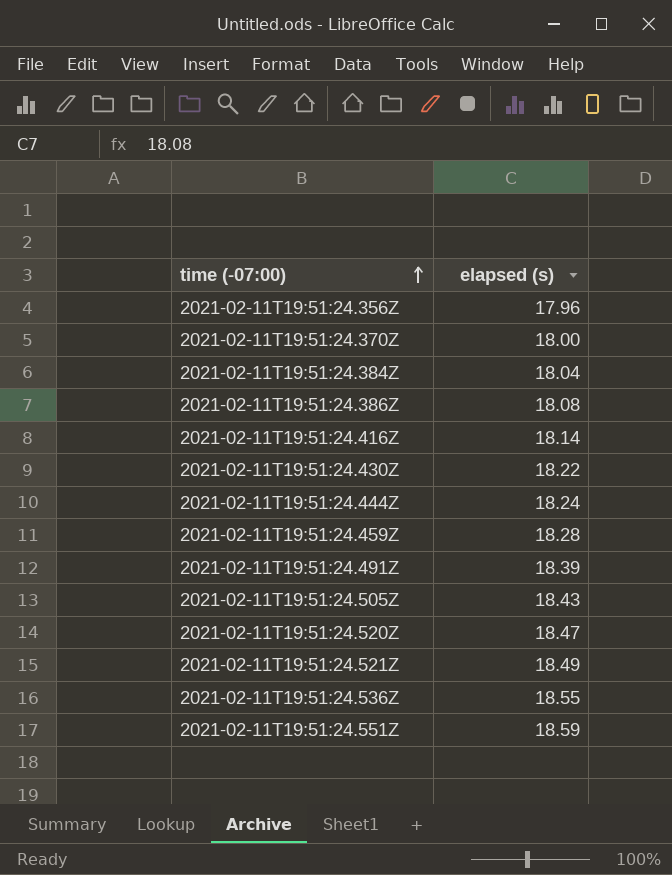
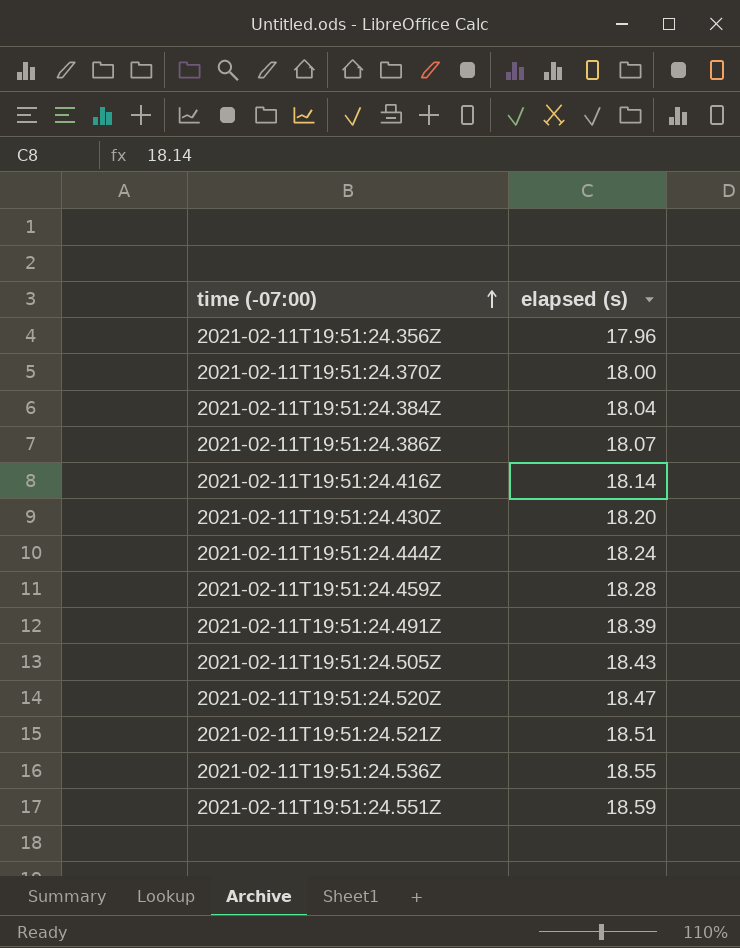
2021-02-11T19:51:24.386Z | elapsed (s): 18.08 -> 18.07
2021-02-11T19:51:24.430Z | elapsed (s): 18.22 -> 18.20
2021-02-11T19:51:24.521Z | elapsed (s): 18.49 -> 18.51

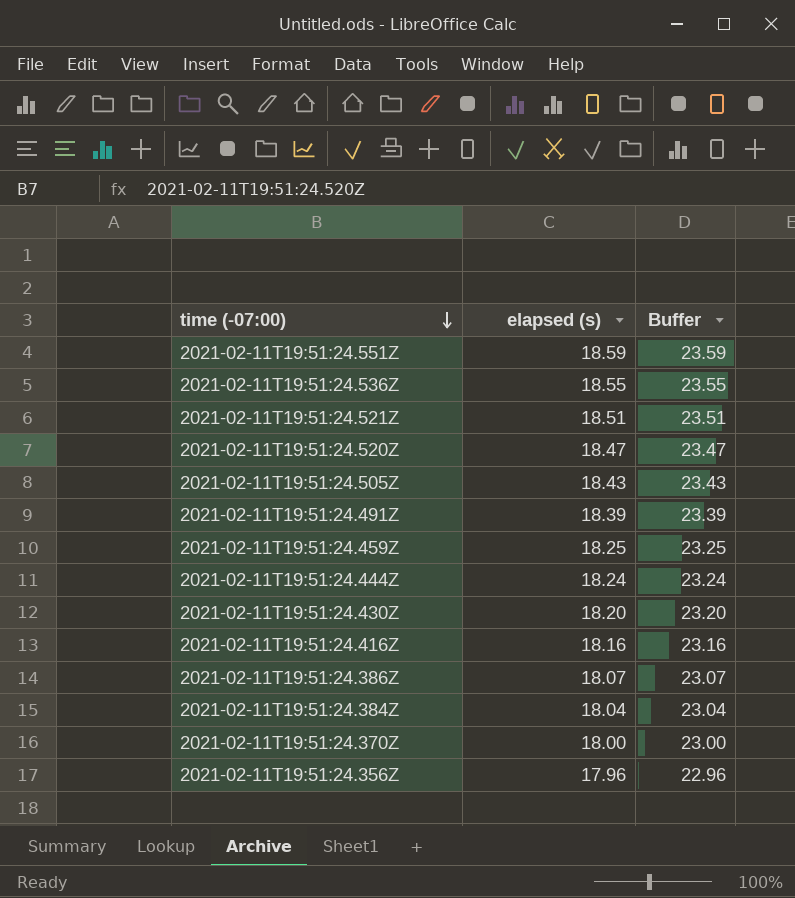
row order: time (-07:00) ascending -> time (-07:00) descending
column Buffer | formula: none -> [elapsed (s)] + 5
2021-02-11T19:51:24.459Z | elapsed (s): 18.28 -> 18.25
2021-02-11T19:51:24.416Z | elapsed (s): 18.14 -> 18.16

